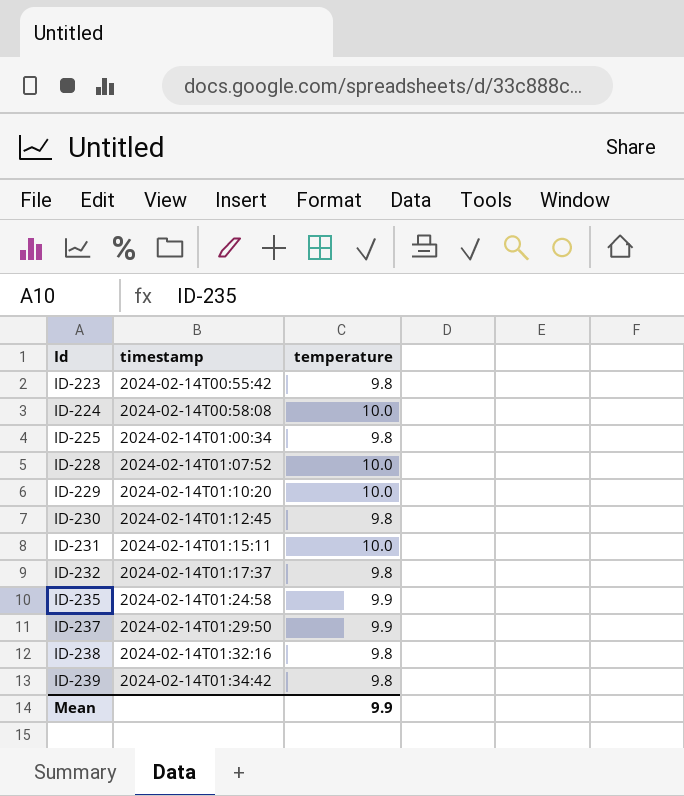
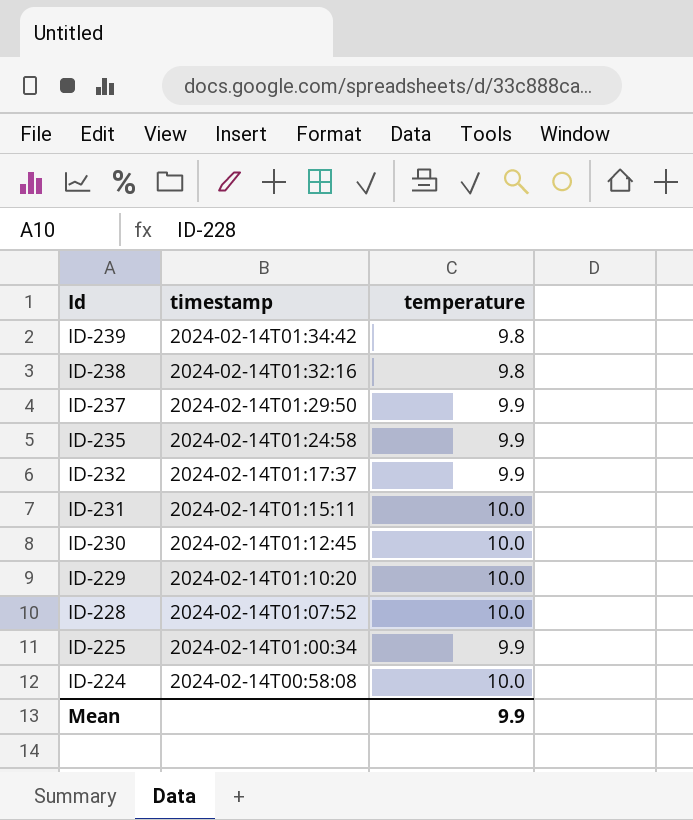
row order: Id ascending -> Id descending
row ID-223: 2024-02-14T00:55:42 | 9.8 -> none
ID-232 | temperature: 9.8 -> 9.9
ID-230 | temperature: 9.8 -> 10.0
ID-225 | temperature: 9.8 -> 9.9

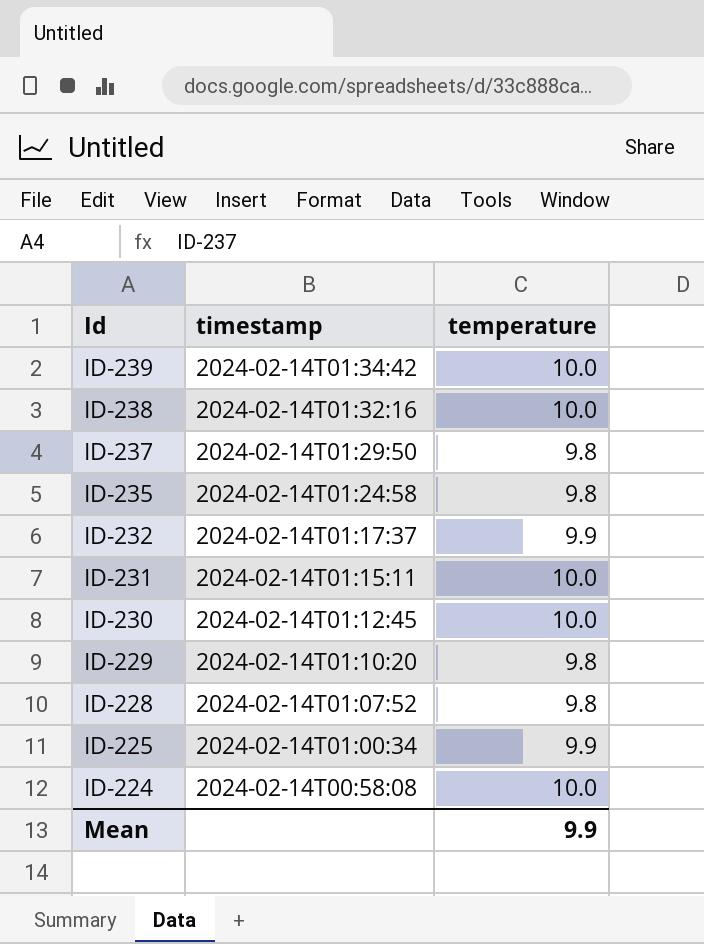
ID-239 | temperature: 9.8 -> 10.0
ID-238 | temperature: 9.8 -> 10.0
ID-237 | temperature: 9.9 -> 9.8
ID-235 | temperature: 9.9 -> 9.8
ID-229 | temperature: 10.0 -> 9.8
ID-228 | temperature: 10.0 -> 9.8

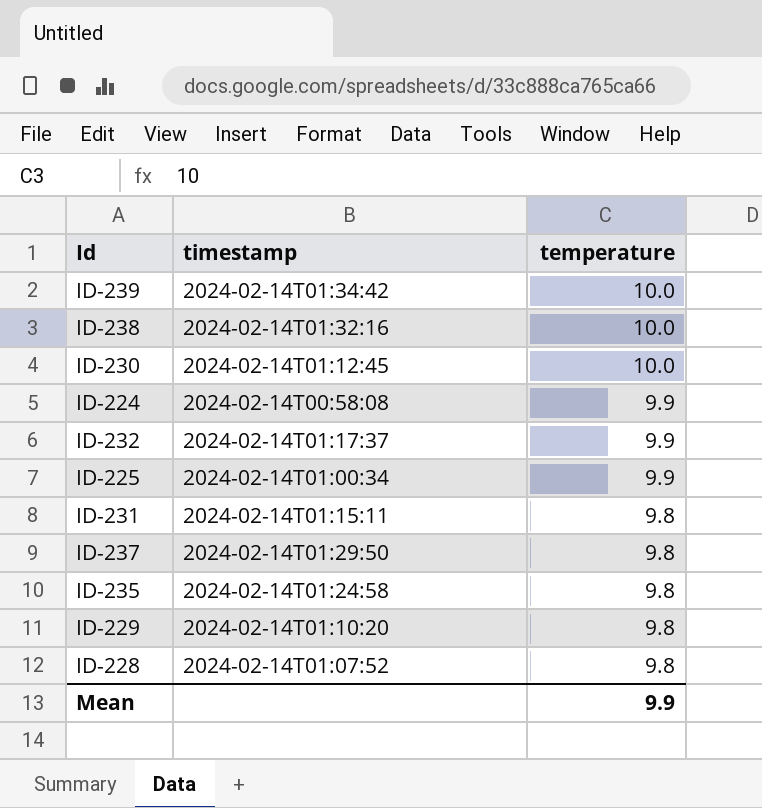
row order: Id descending -> temperature descending
ID-224 | temperature: 10.0 -> 9.9
ID-231 | temperature: 10.0 -> 9.8

